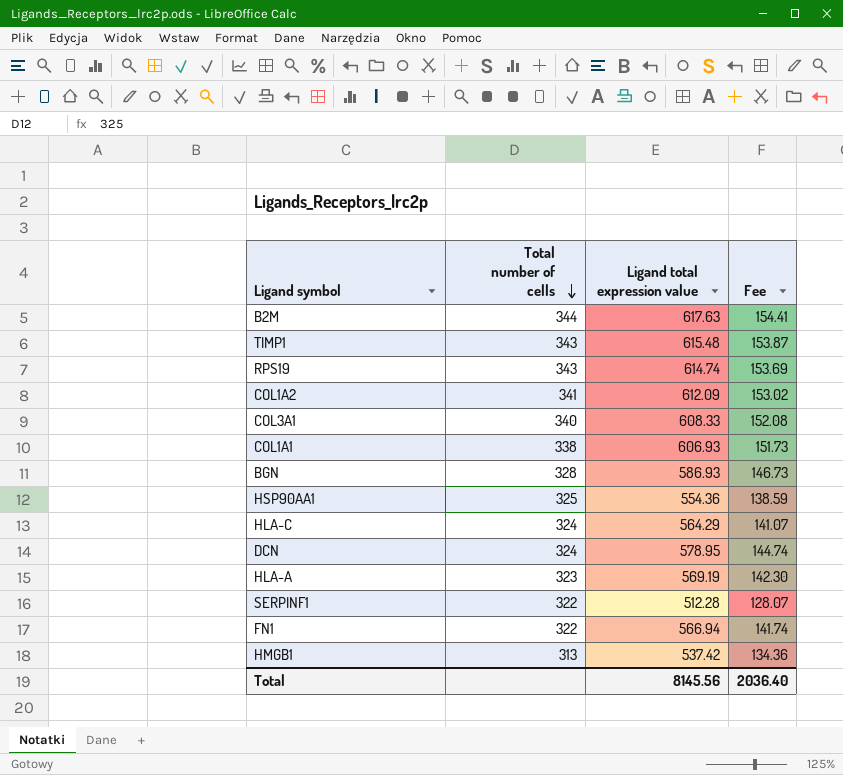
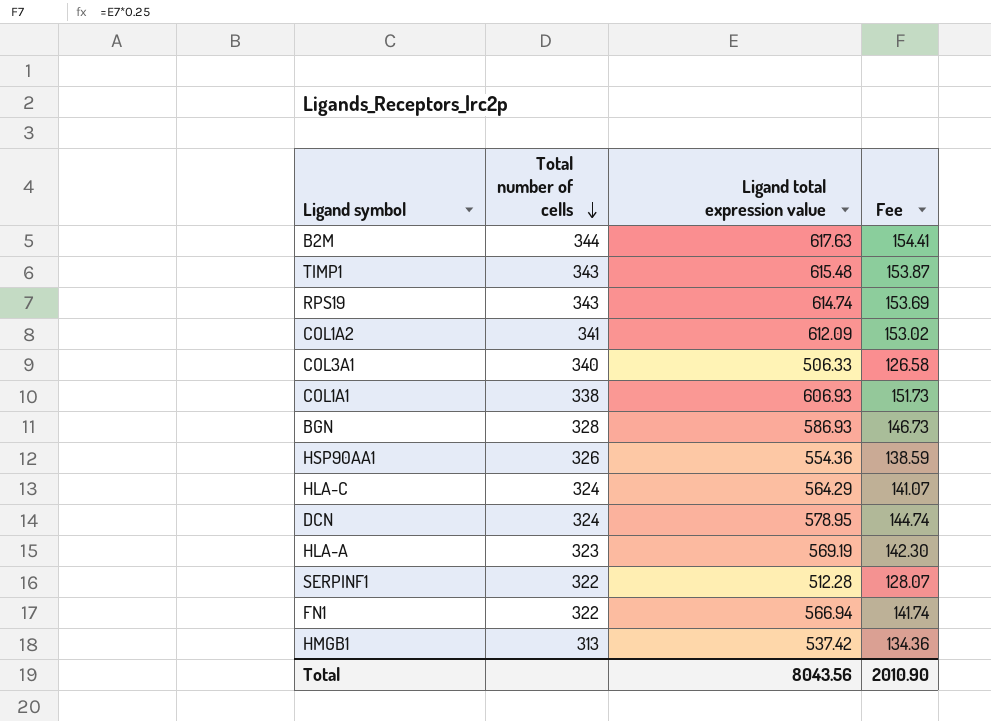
COL3A1 | Ligand total expression value: 608.33 -> 506.33
COL3A1 | Fee: 152.08 -> 126.58
HSP90AA1 | Total number of cells: 325 -> 326
Total | Ligand total expression value: 8145.56 -> 8043.56
Total | Fee: 2036.40 -> 2010.90

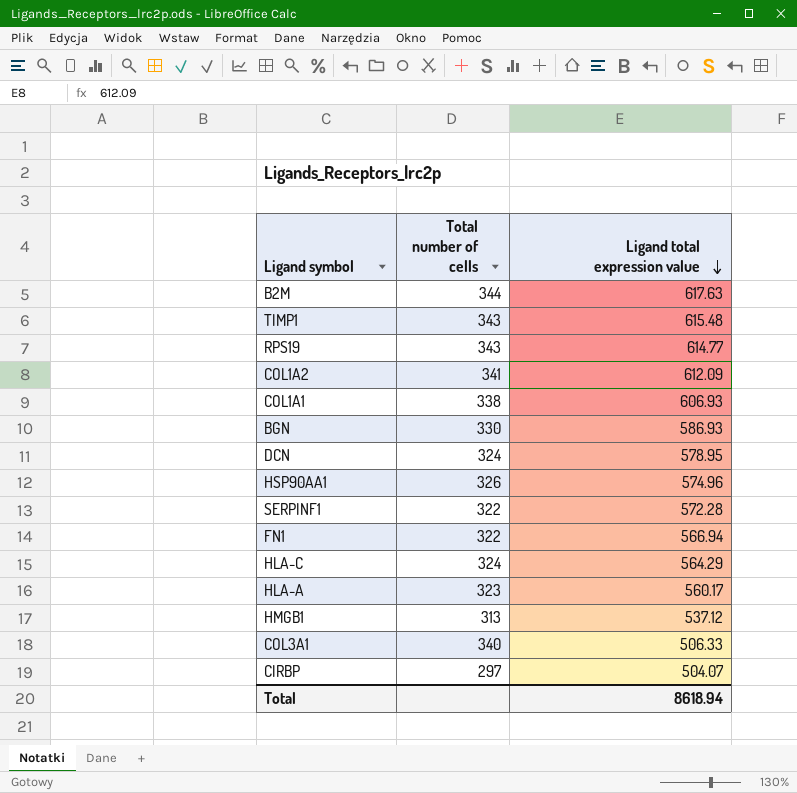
row order: Total number of cells descending -> Ligand total expression value descending
column Fee | formula: [Ligand total expression value] * 0.25 -> none
RPS19 | Ligand total expression value: 614.74 -> 614.77
BGN | Total number of cells: 328 -> 330
HSP90AA1 | Ligand total expression value: 554.36 -> 574.96
SERPINF1 | Ligand total expression value: 512.28 -> 572.28
HLA-A | Ligand total expression value: 569.19 -> 560.17
HMGB1 | Ligand total expression value: 537.42 -> 537.12
row CIRBP: none -> 297 | 504.07
Total | Ligand total expression value: 8043.56 -> 8618.94

